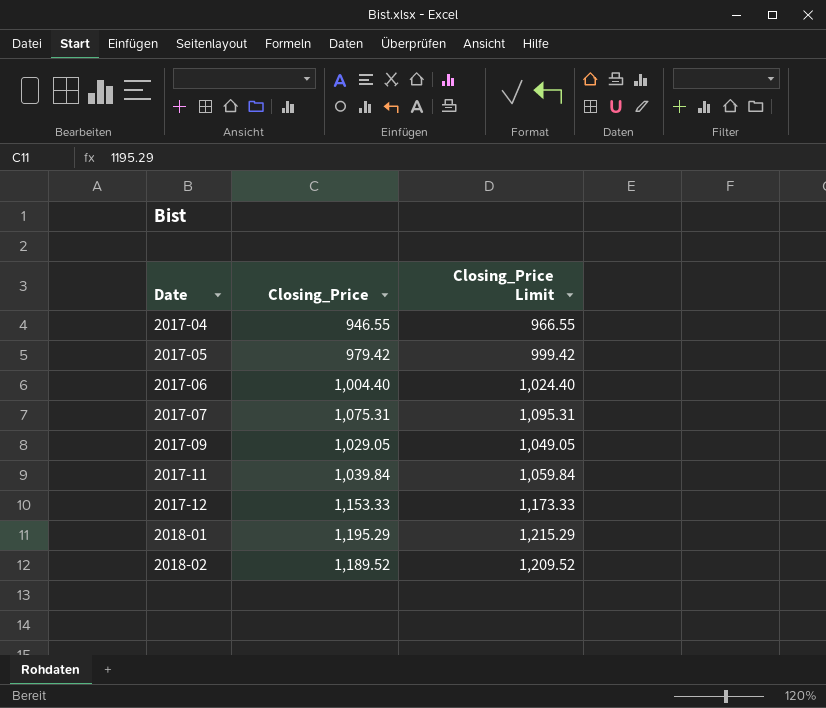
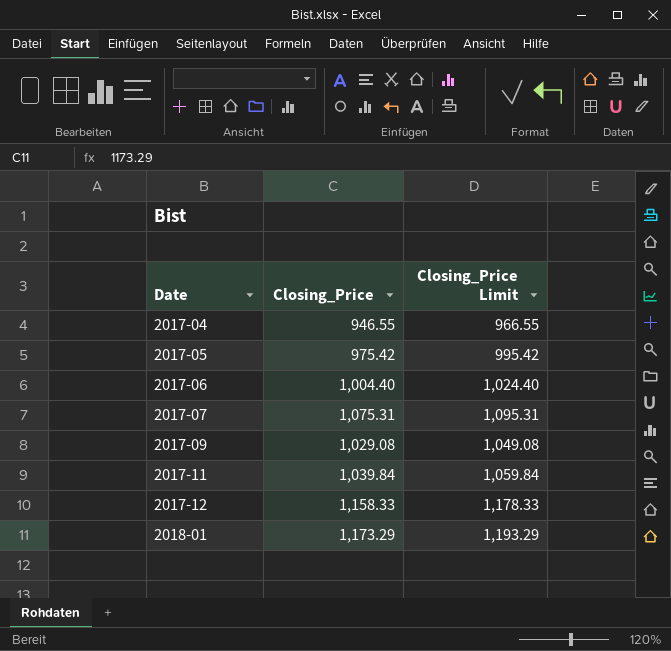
row 2018-02: 1,189.52 | 1,209.52 -> none
2017-05 | Closing_Price: 979.42 -> 975.42
2017-05 | Closing_Price Limit: 999.42 -> 995.42
2017-09 | Closing_Price: 1,029.05 -> 1,029.08
2017-09 | Closing_Price Limit: 1,049.05 -> 1,049.08
2017-12 | Closing_Price: 1,153.33 -> 1,158.33
2017-12 | Closing_Price Limit: 1,173.33 -> 1,178.33
2018-01 | Closing_Price: 1,195.29 -> 1,173.29
2018-01 | Closing_Price Limit: 1,215.29 -> 1,193.29

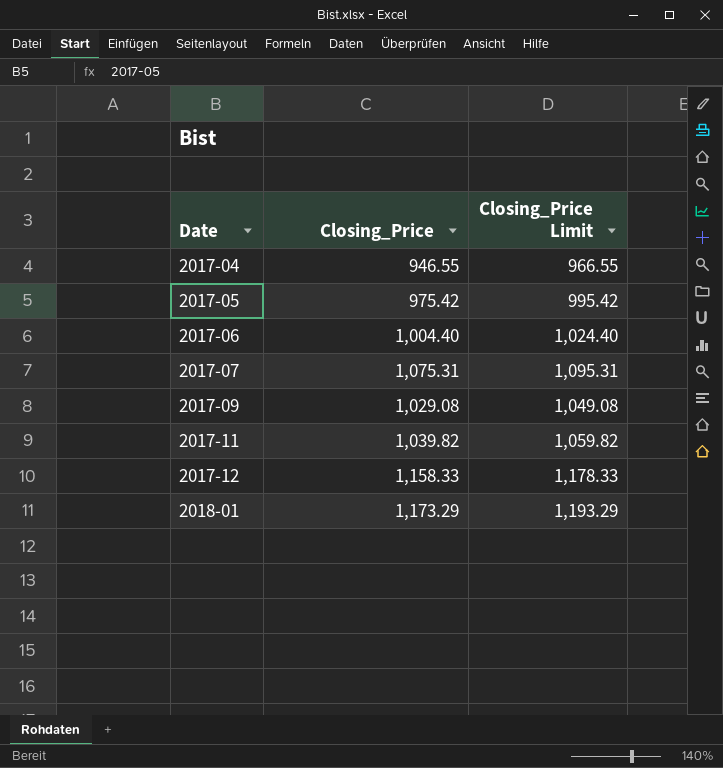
2017-11 | Closing_Price: 1,039.84 -> 1,039.82
2017-11 | Closing_Price Limit: 1,059.84 -> 1,059.82

